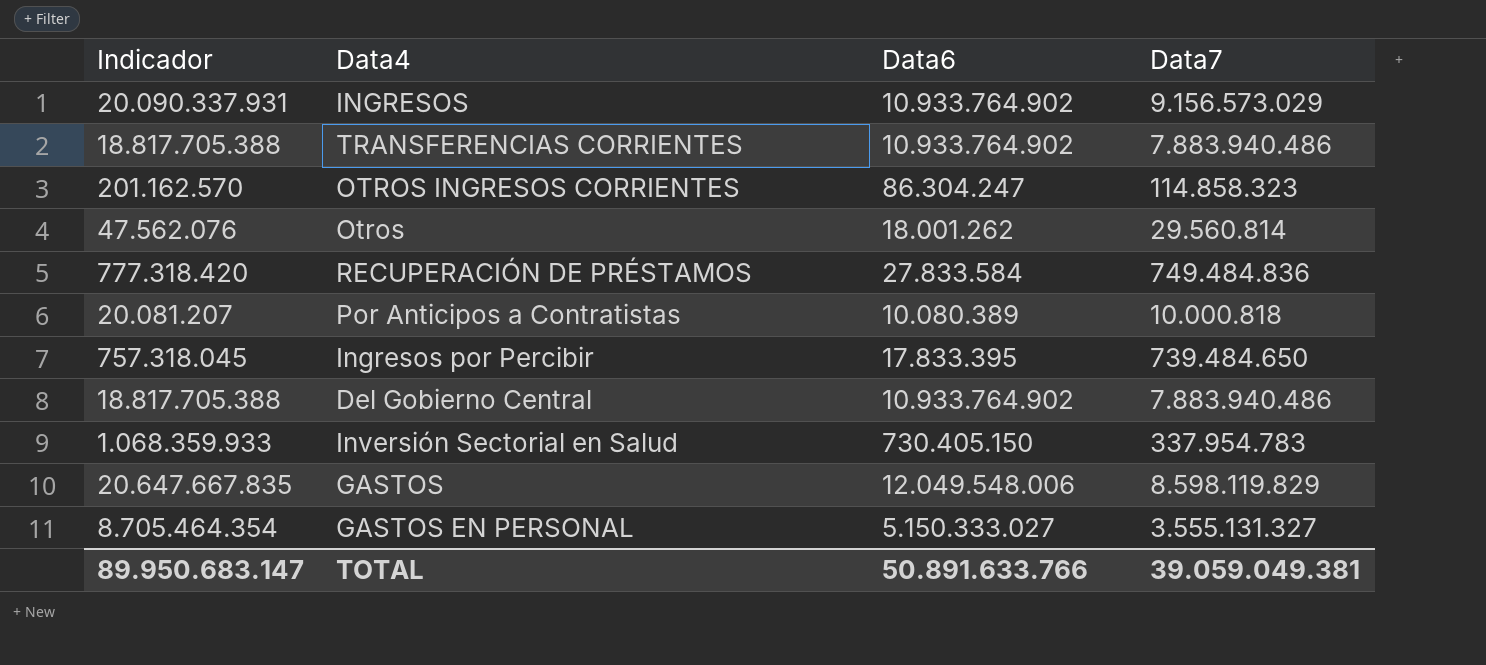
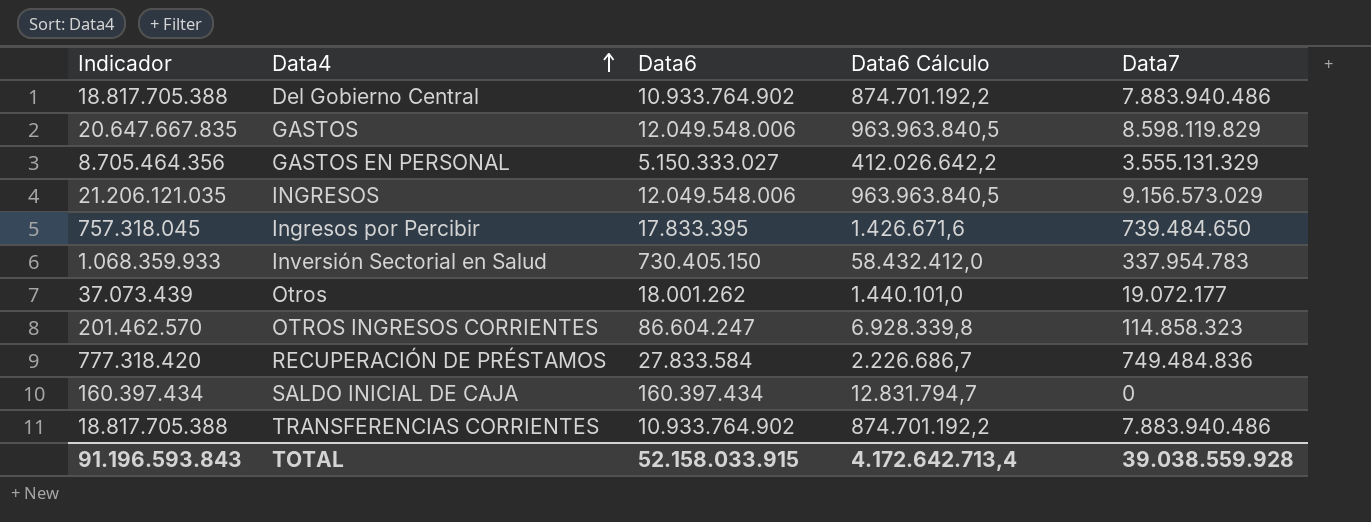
row order: none -> Data4 ascending
column Data6 Cálculo | formula: none -> [Data6] * 0,08
row Por Anticipos a Contratistas: 20.081.207 | 10.080.389 | 10.000.818 -> none
GASTOS EN PERSONAL | Indicador: 8.705.464.354 -> 8.705.464.356
GASTOS EN PERSONAL | Data7: 3.555.131.327 -> 3.555.131.329
INGRESOS | Indicador: 20.090.337.931 -> 21.206.121.035
INGRESOS | Data6: 10.933.764.902 -> 12.049.548.006
Otros | Indicador: 47.562.076 -> 37.073.439
Otros | Data7: 29.560.814 -> 19.072.177
OTROS INGRESOS CORRIENTES | Indicador: 201.162.570 -> 201.462.570
OTROS INGRESOS CORRIENTES | Data6: 86.304.247 -> 86.604.247
row SALDO INICIAL DE CAJA: none -> 160.397.434 | 160.397.434 | 12.831.794,7 | 0
TOTAL | Indicador: 89.950.683.147 -> 91.196.593.843
TOTAL | Data6: 50.891.633.766 -> 52.158.033.915
TOTAL | Data7: 39.059.049.381 -> 39.038.559.928

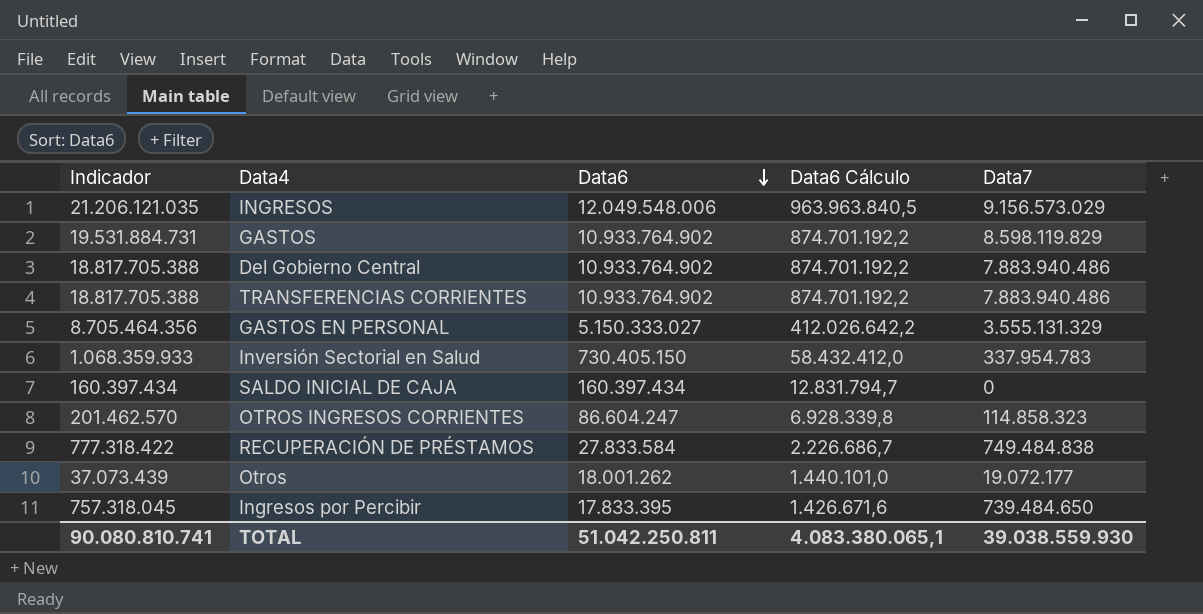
row order: Data4 ascending -> Data6 descending
GASTOS | Indicador: 20.647.667.835 -> 19.531.884.731
GASTOS | Data6: 12.049.548.006 -> 10.933.764.902
GASTOS | Data6 Cálculo: 963.963.840,5 -> 874.701.192,2
RECUPERACIÓN DE PRÉSTAMOS | Indicador: 777.318.420 -> 777.318.422
RECUPERACIÓN DE PRÉSTAMOS | Data7: 749.484.836 -> 749.484.838
TOTAL | Indicador: 91.196.593.843 -> 90.080.810.741
TOTAL | Data6: 52.158.033.915 -> 51.042.250.811
TOTAL | Data6 Cálculo: 4.172.642.713,4 -> 4.083.380.065,1
TOTAL | Data7: 39.038.559.928 -> 39.038.559.930

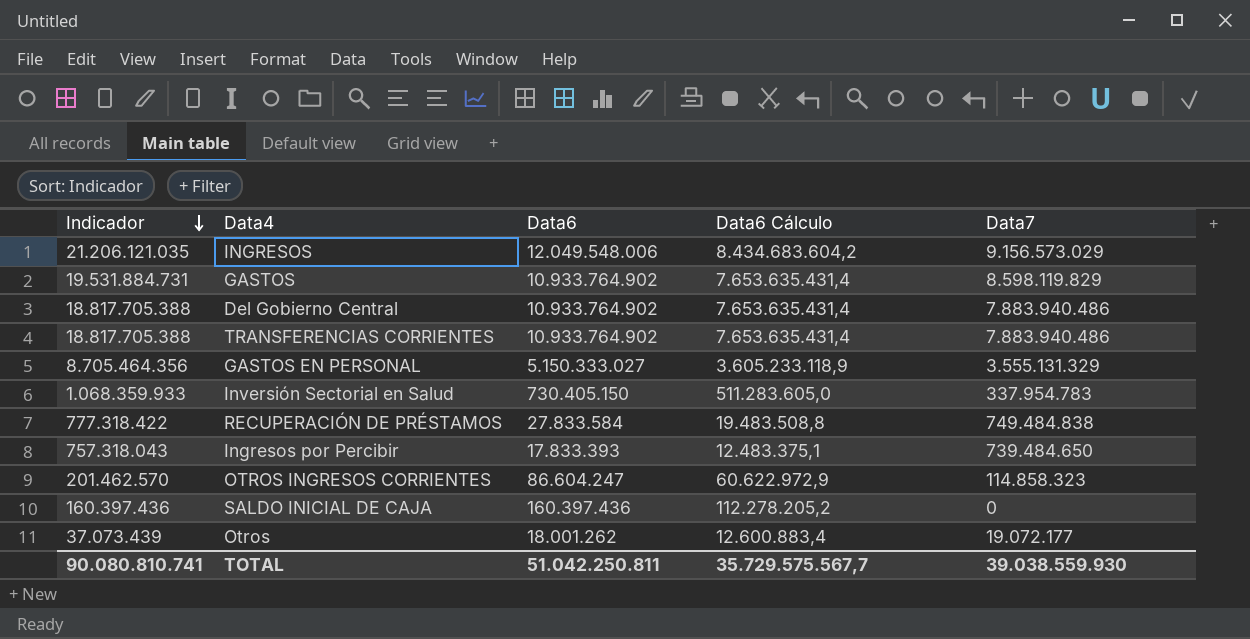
row order: Data6 descending -> Indicador descending
column Data6 Cálculo | formula: [Data6] * 0,08 -> [Data6] * 0,7
Ingresos por Percibir | Indicador: 757.318.045 -> 757.318.043
Ingresos por Percibir | Data6: 17.833.395 -> 17.833.393
SALDO INICIAL DE CAJA | Indicador: 160.397.434 -> 160.397.436
SALDO INICIAL DE CAJA | Data6: 160.397.434 -> 160.397.436
TOTAL | Data6 Cálculo: 4.083.380.065,1 -> 35.729.575.567,7

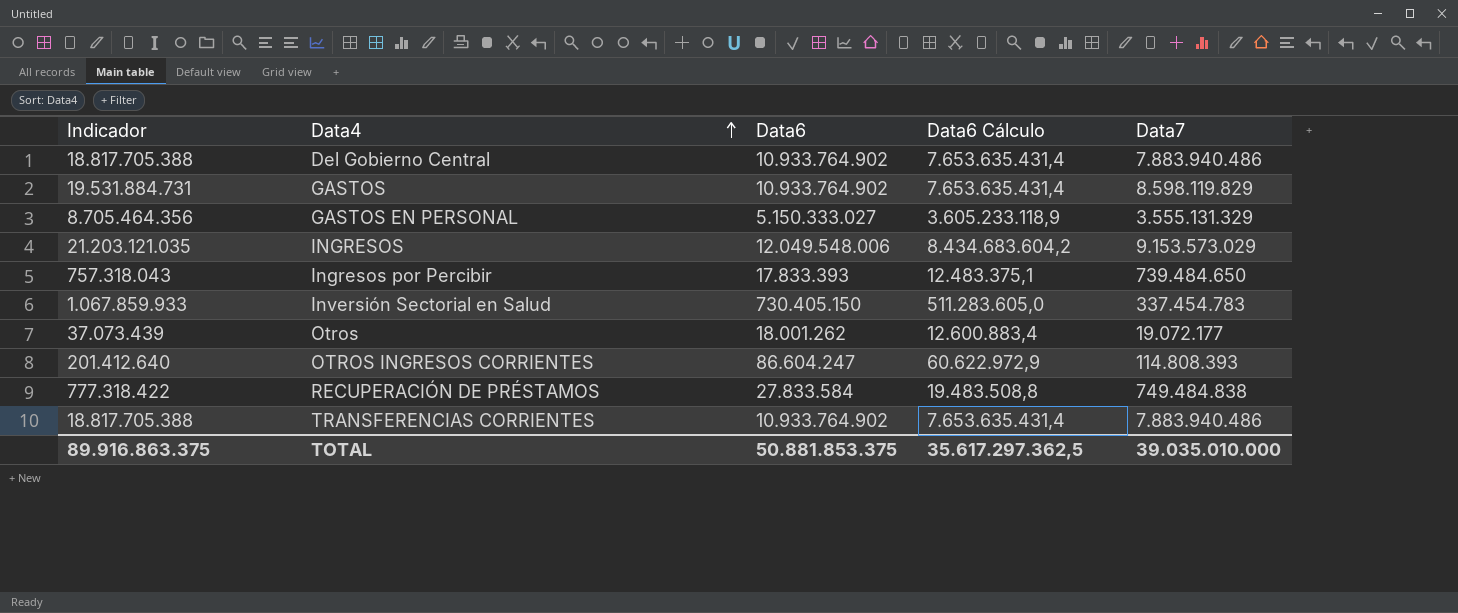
row order: Indicador descending -> Data4 ascending
row SALDO INICIAL DE CAJA: 160.397.436 | 160.397.436 | 112.278.205,2 | 0 -> none
INGRESOS | Indicador: 21.206.121.035 -> 21.203.121.035
INGRESOS | Data7: 9.156.573.029 -> 9.153.573.029
Inversión Sectorial en Salud | Indicador: 1.068.359.933 -> 1.067.859.933
Inversión Sectorial en Salud | Data7: 337.954.783 -> 337.454.783
OTROS INGRESOS CORRIENTES | Indicador: 201.462.570 -> 201.412.640
OTROS INGRESOS CORRIENTES | Data7: 114.858.323 -> 114.808.393
TOTAL | Indicador: 90.080.810.741 -> 89.916.863.375
TOTAL | Data6: 51.042.250.811 -> 50.881.853.375
TOTAL | Data6 Cálculo: 35.729.575.567,7 -> 35.617.297.362,5
TOTAL | Data7: 39.038.559.930 -> 39.035.010.000

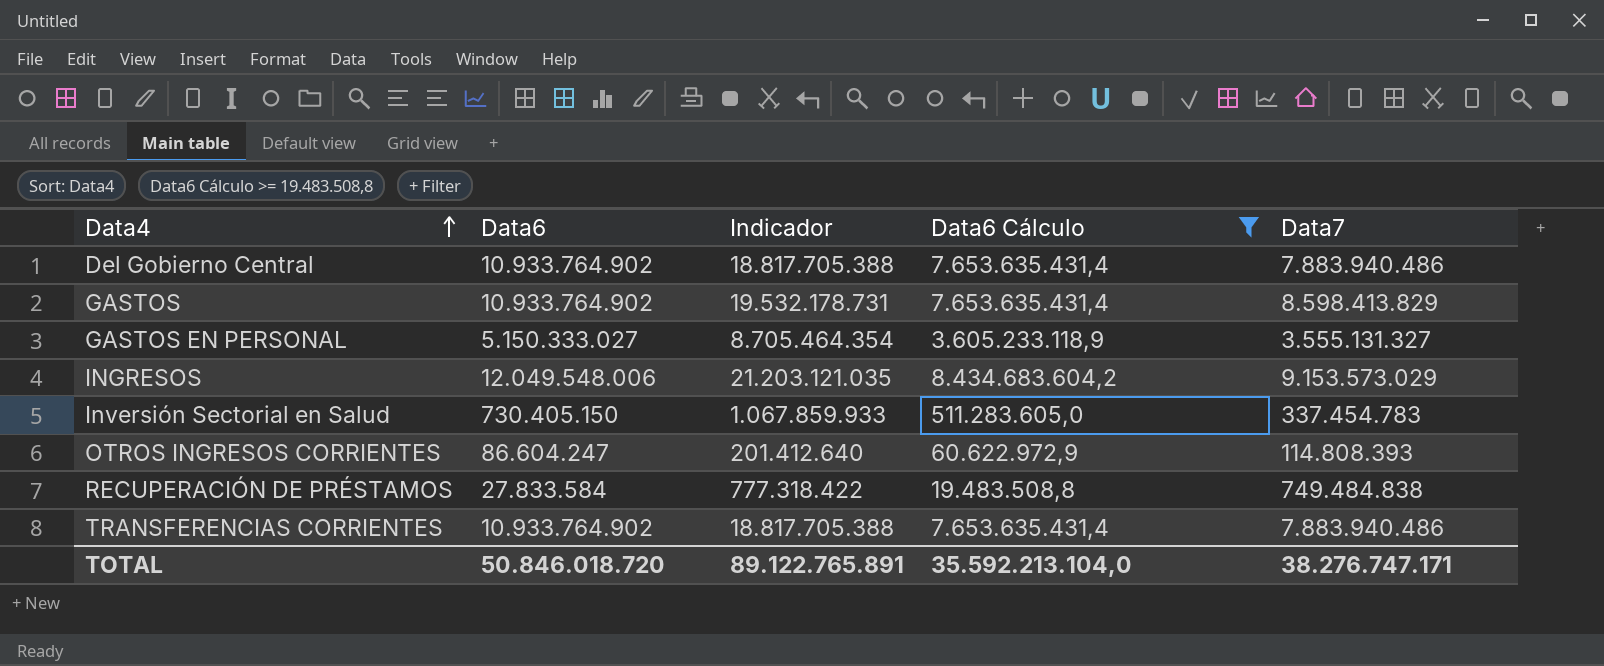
filter: none -> Data6 Cálculo >= 19.483.508,8
column Indicador | position: 1 -> 3
GASTOS | Indicador: 19.531.884.731 -> 19.532.178.731
GASTOS | Data7: 8.598.119.829 -> 8.598.413.829
GASTOS EN PERSONAL | Indicador: 8.705.464.356 -> 8.705.464.354
GASTOS EN PERSONAL | Data7: 3.555.131.329 -> 3.555.131.327
TOTAL | Data6: 50.881.853.375 -> 50.846.018.720
TOTAL | Indicador: 89.916.863.375 -> 89.122.765.891
TOTAL | Data6 Cálculo: 35.617.297.362,5 -> 35.592.213.104,0
TOTAL | Data7: 39.035.010.000 -> 38.276.747.171

